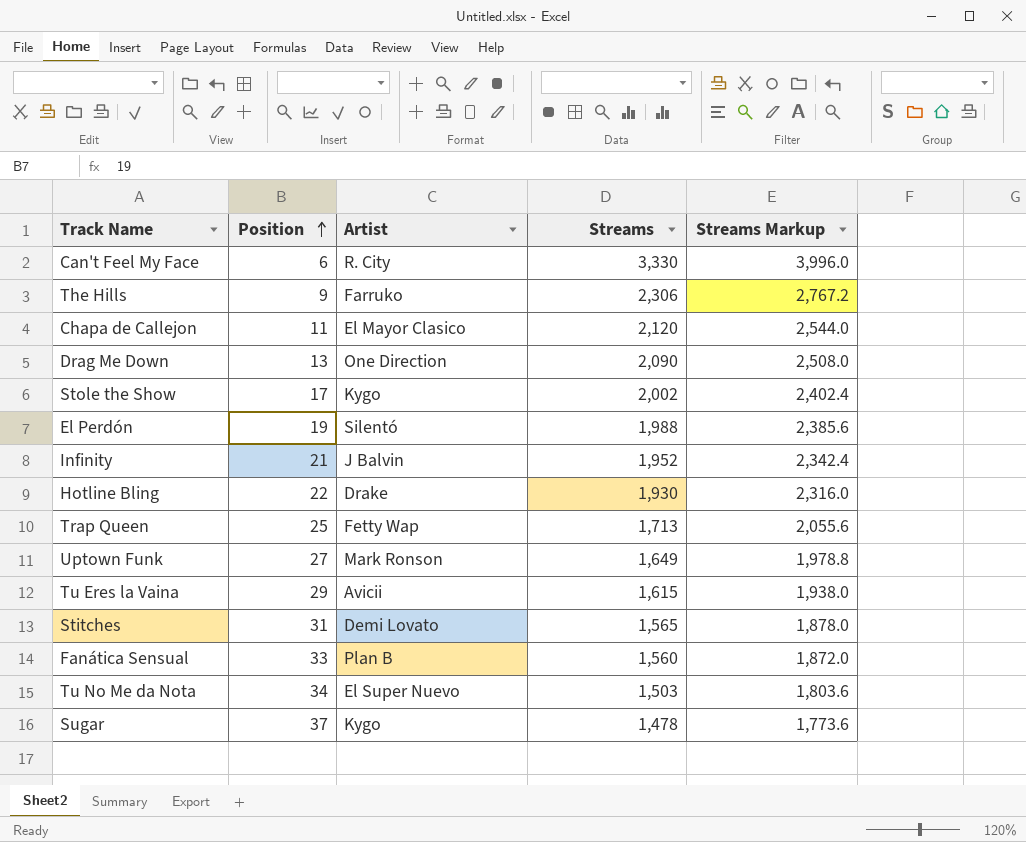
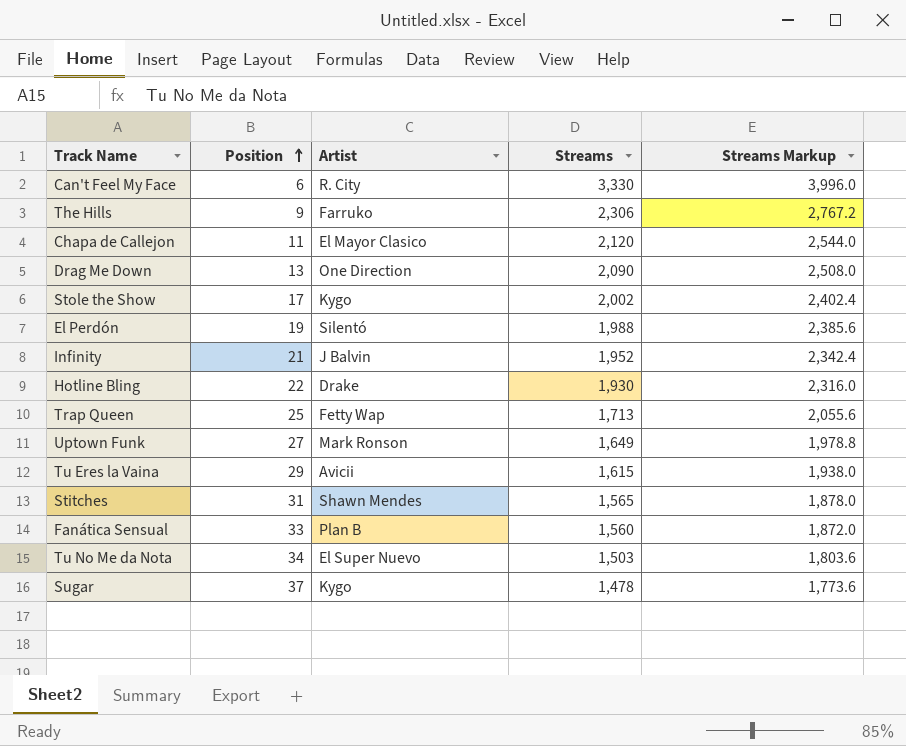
Stitches | Artist: Demi Lovato -> Shawn Mendes

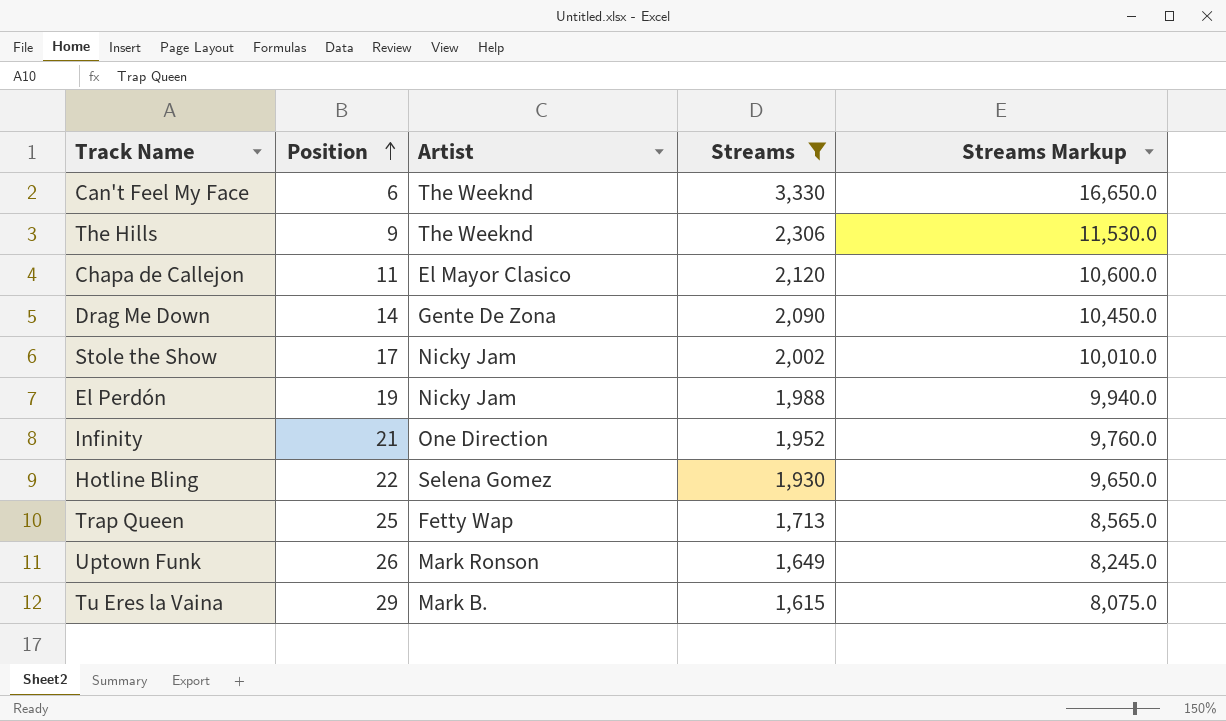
filter: none -> Streams >= 1,615
column Streams Markup | formula: [Streams] * 1.2 -> [Streams] * 5
Can't Feel My Face | Artist: R. City -> The Weeknd
The Hills | Artist: Farruko -> The Weeknd
Drag Me Down | Position: 13 -> 14
Drag Me Down | Artist: One Direction -> Gente De Zona
Stole the Show | Artist: Kygo -> Nicky Jam
El Perdón | Artist: Silentó -> Nicky Jam
Infinity | Artist: J Balvin -> One Direction
Hotline Bling | Artist: Drake -> Selena Gomez
Uptown Funk | Position: 27 -> 26
Tu Eres la Vaina | Artist: Avicii -> Mark B.

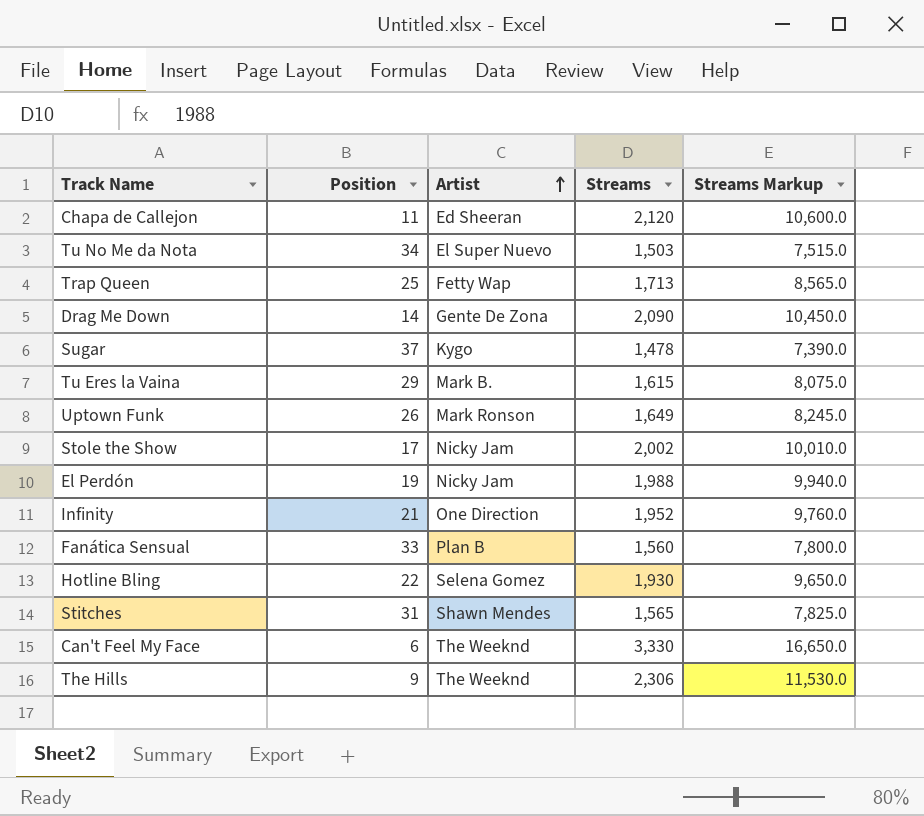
filter: Streams >= 1,615 -> none
row order: Position ascending -> Artist ascending
Chapa de Callejon | Artist: El Mayor Clasico -> Ed Sheeran

